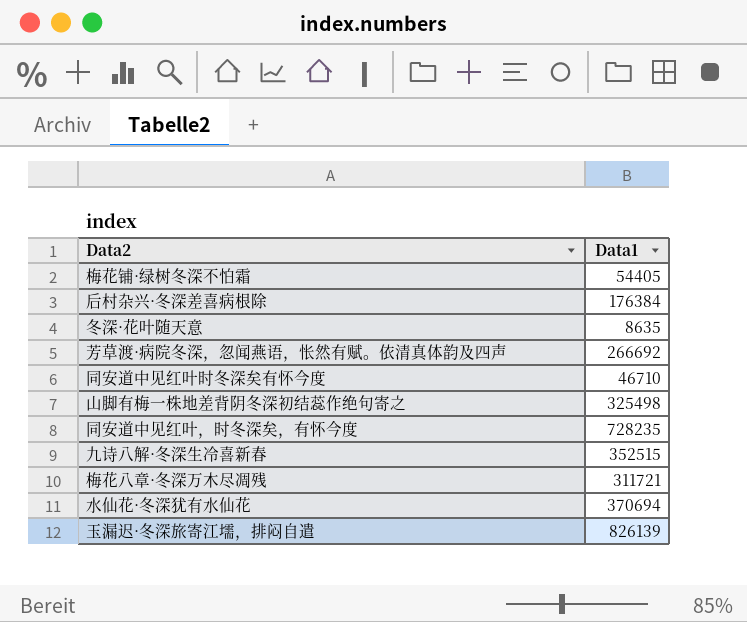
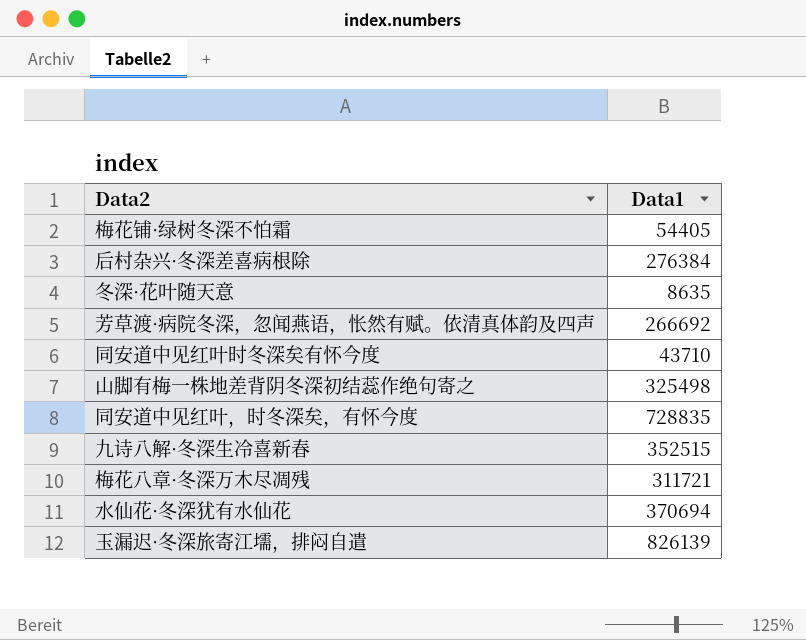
后村杂兴·冬深差喜病根除 | Data1: 176384 -> 276384
同安道中见红叶时冬深矣有怀今度 | Data1: 46710 -> 43710
同安道中见红叶，时冬深矣，有怀今度 | Data1: 728235 -> 728835

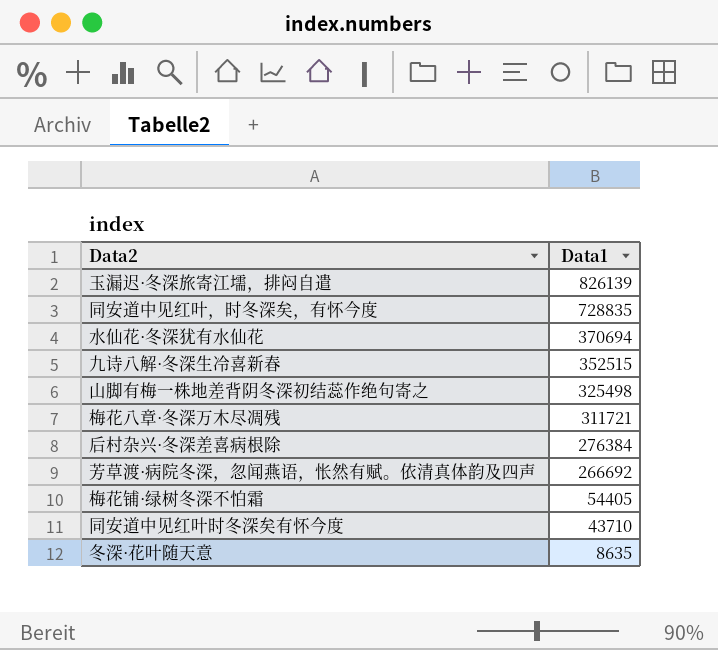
row order: none -> Data1 descending

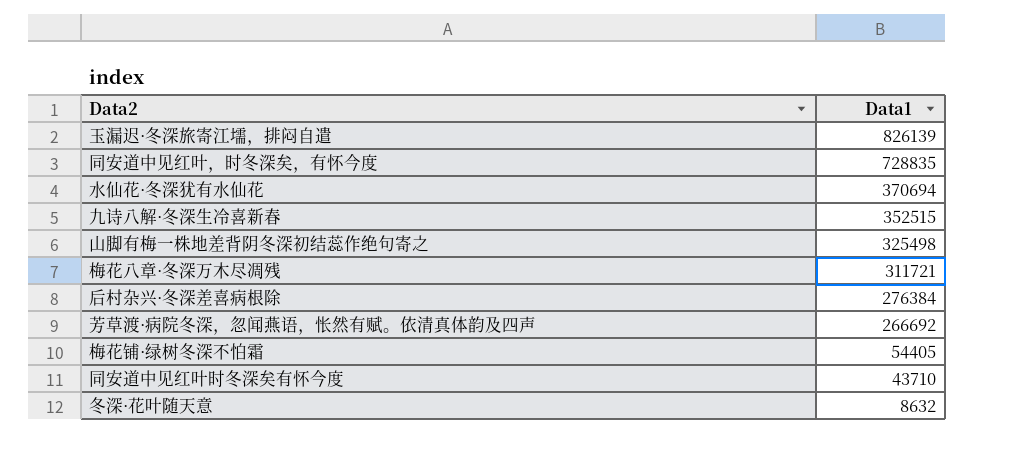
冬深·花叶随天意 | Data1: 8635 -> 8632

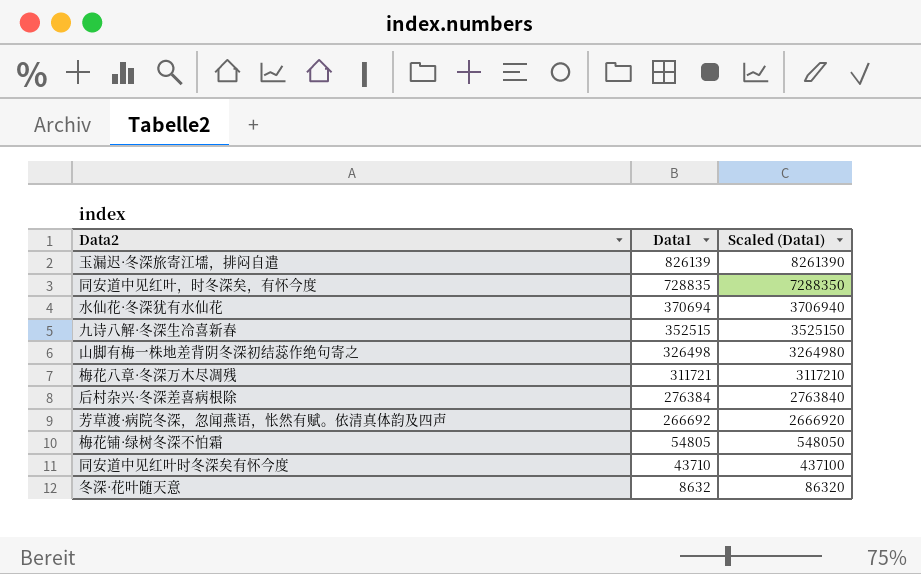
column Scaled (Data1) | formula: none -> [Data1] * 10
山脚有梅一株地差背阴冬深初结蕊作绝句寄之 | Data1: 325498 -> 326498
梅花铺·绿树冬深不怕霜 | Data1: 54405 -> 54805

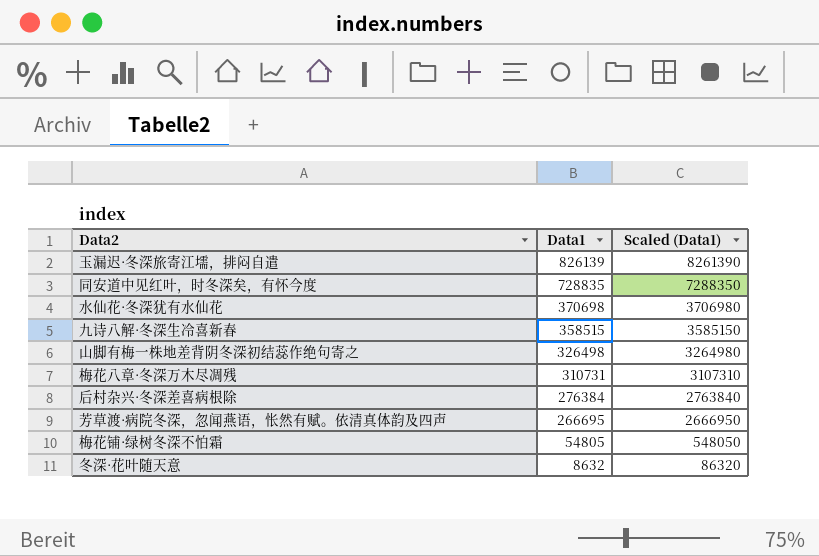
row 同安道中见红叶时冬深矣有怀今度: 43710 | 437100 -> none
水仙花·冬深犹有水仙花 | Data1: 370694 -> 370698
水仙花·冬深犹有水仙花 | Scaled (Data1): 3706940 -> 3706980
九诗八解·冬深生冷喜新春 | Data1: 352515 -> 358515
九诗八解·冬深生冷喜新春 | Scaled (Data1): 3525150 -> 3585150
梅花八章·冬深万木尽凋残 | Data1: 311721 -> 310731
梅花八章·冬深万木尽凋残 | Scaled (Data1): 3117210 -> 3107310
芳草渡·病院冬深，忽闻燕语，怅然有赋。依清真体韵及四声 | Data1: 266692 -> 266695
芳草渡·病院冬深，忽闻燕语，怅然有赋。依清真体韵及四声 | Scaled (Data1): 2666920 -> 2666950

